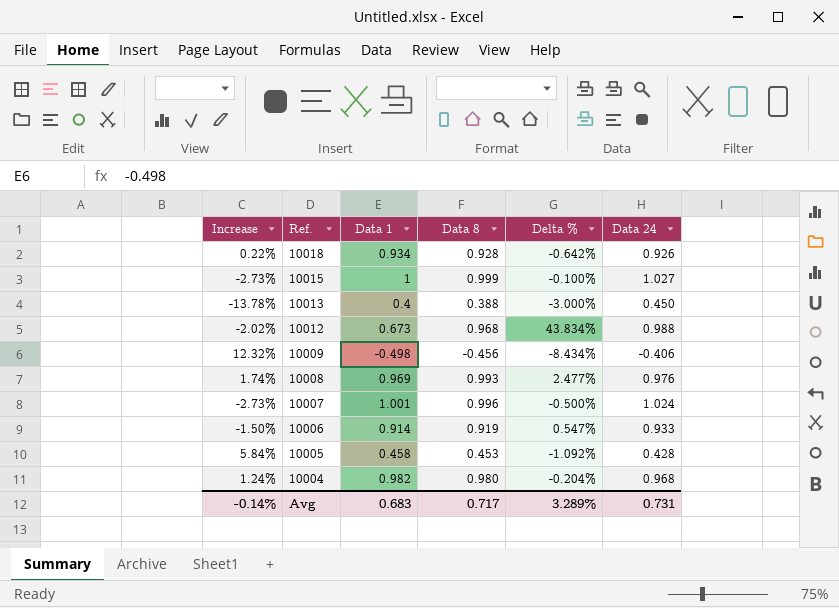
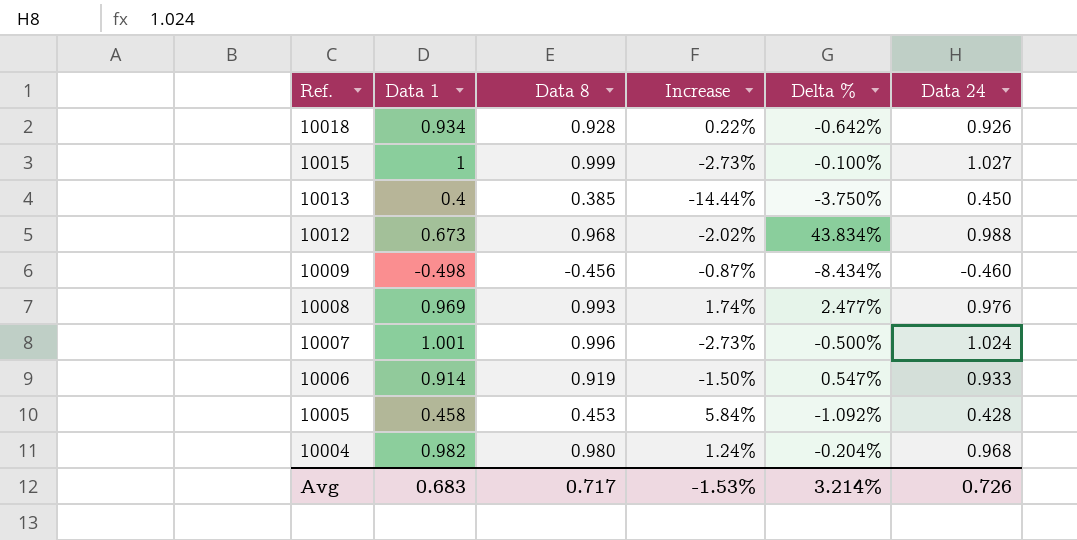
column Increase | position: 1 -> 4
10013 | Data 8: 0.388 -> 0.385
10013 | Increase: -13.78% -> -14.44%
10013 | Delta %: -3.000% -> -3.750%
10009 | Increase: 12.32% -> -0.87%
10009 | Data 24: -0.406 -> -0.460
Avg | Increase: -0.14% -> -1.53%
Avg | Delta %: 3.289% -> 3.214%
Avg | Data 24: 0.731 -> 0.726

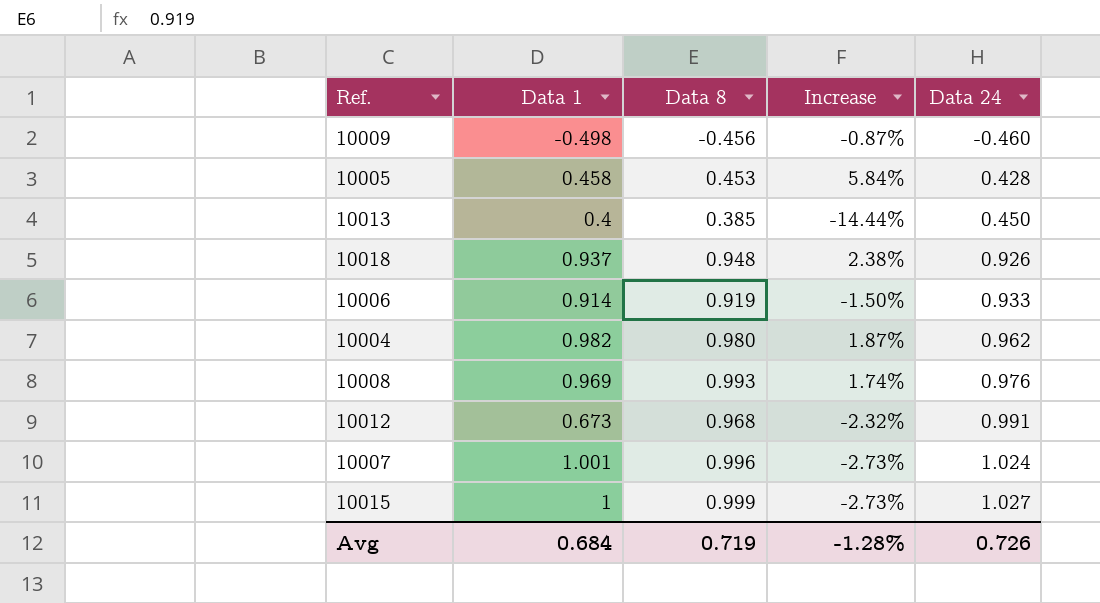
row order: Ref. descending -> Data 24 ascending
column Delta % | formula: ([Data 8] - [Data 1]) / [Data 1] -> none
10018 | Data 1: 0.934 -> 0.937
10018 | Data 8: 0.928 -> 0.948
10018 | Increase: 0.22% -> 2.38%
10004 | Increase: 1.24% -> 1.87%
10004 | Data 24: 0.968 -> 0.962
10012 | Increase: -2.02% -> -2.32%
10012 | Data 24: 0.988 -> 0.991
Avg | Data 1: 0.683 -> 0.684
Avg | Data 8: 0.717 -> 0.719
Avg | Increase: -1.53% -> -1.28%

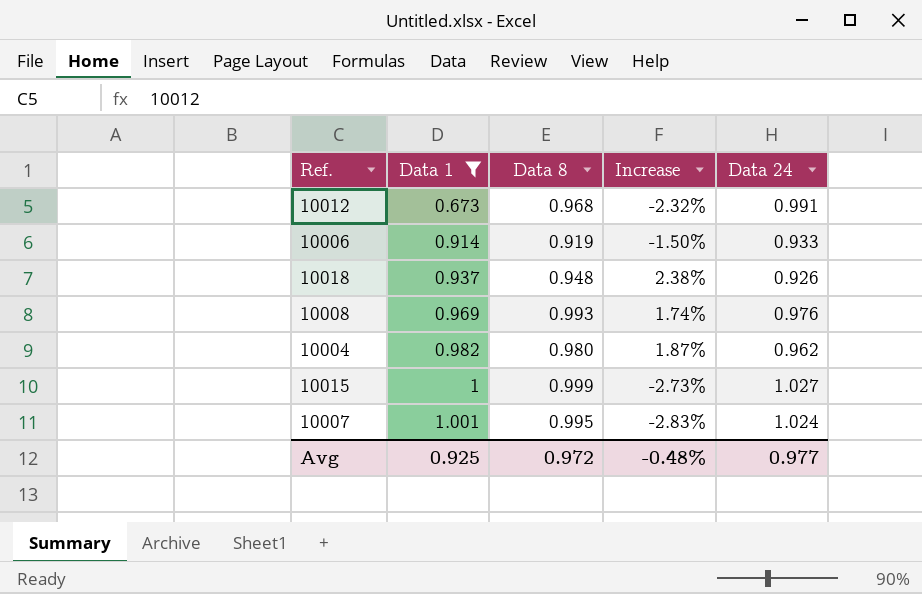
filter: none -> Data 1 >= 0.673
row order: Data 24 ascending -> Data 1 ascending
10007 | Data 8: 0.996 -> 0.995
10007 | Increase: -2.73% -> -2.83%
Avg | Data 1: 0.684 -> 0.925
Avg | Data 8: 0.719 -> 0.972
Avg | Increase: -1.28% -> -0.48%
Avg | Data 24: 0.726 -> 0.977

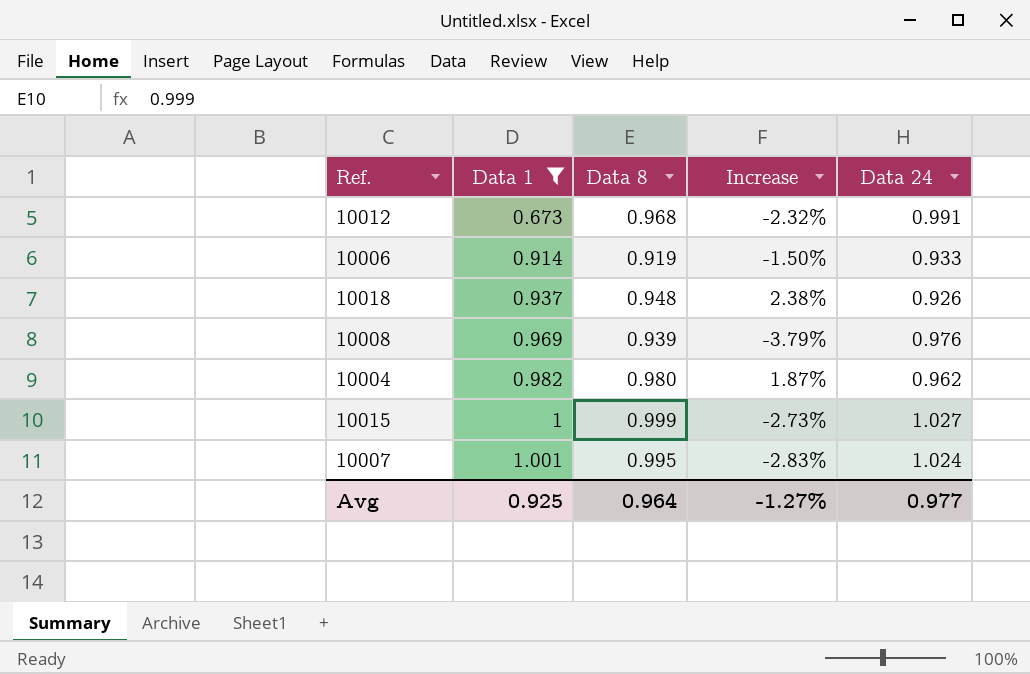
10008 | Data 8: 0.993 -> 0.939
10008 | Increase: 1.74% -> -3.79%
Avg | Data 8: 0.972 -> 0.964
Avg | Increase: -0.48% -> -1.27%

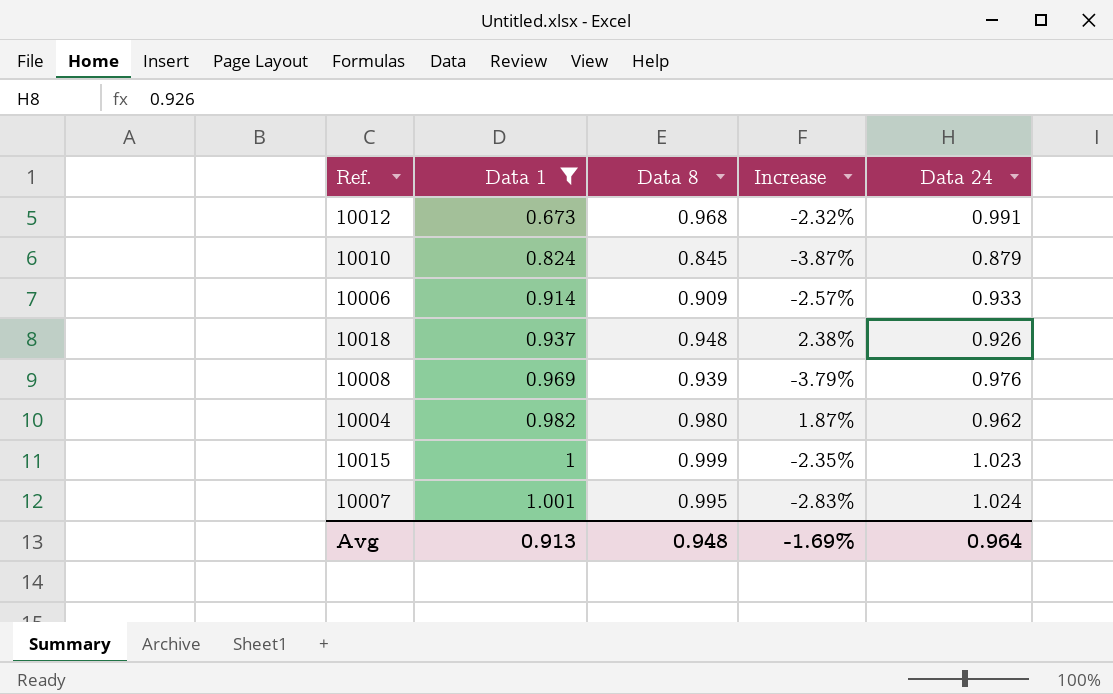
row 10010: none -> 0.824 | 0.845 | -3.87% | 0.879
10006 | Data 8: 0.919 -> 0.909
10006 | Increase: -1.50% -> -2.57%
10015 | Increase: -2.73% -> -2.35%
10015 | Data 24: 1.027 -> 1.023
Avg | Data 1: 0.925 -> 0.913
Avg | Data 8: 0.964 -> 0.948
Avg | Increase: -1.27% -> -1.69%
Avg | Data 24: 0.977 -> 0.964

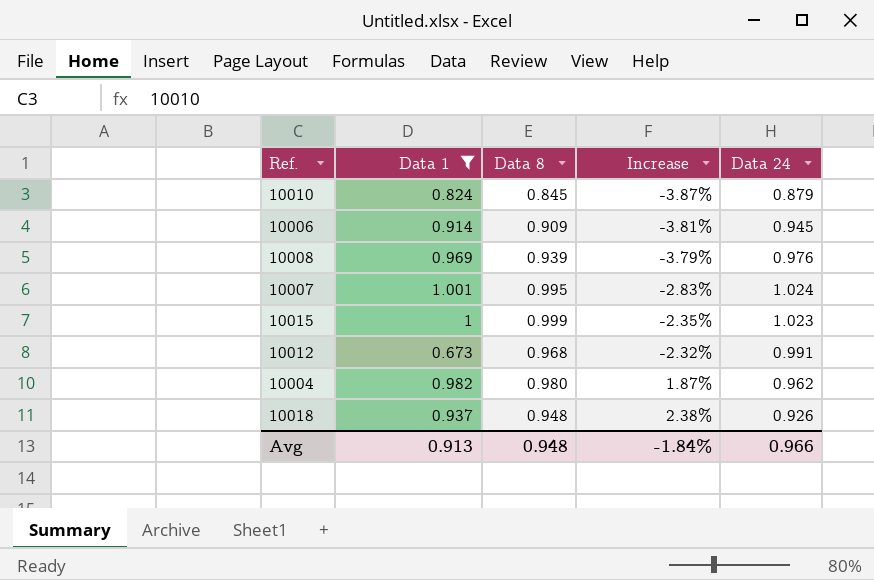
row order: Data 1 ascending -> Increase ascending
10006 | Increase: -2.57% -> -3.81%
10006 | Data 24: 0.933 -> 0.945
Avg | Increase: -1.69% -> -1.84%
Avg | Data 24: 0.964 -> 0.966

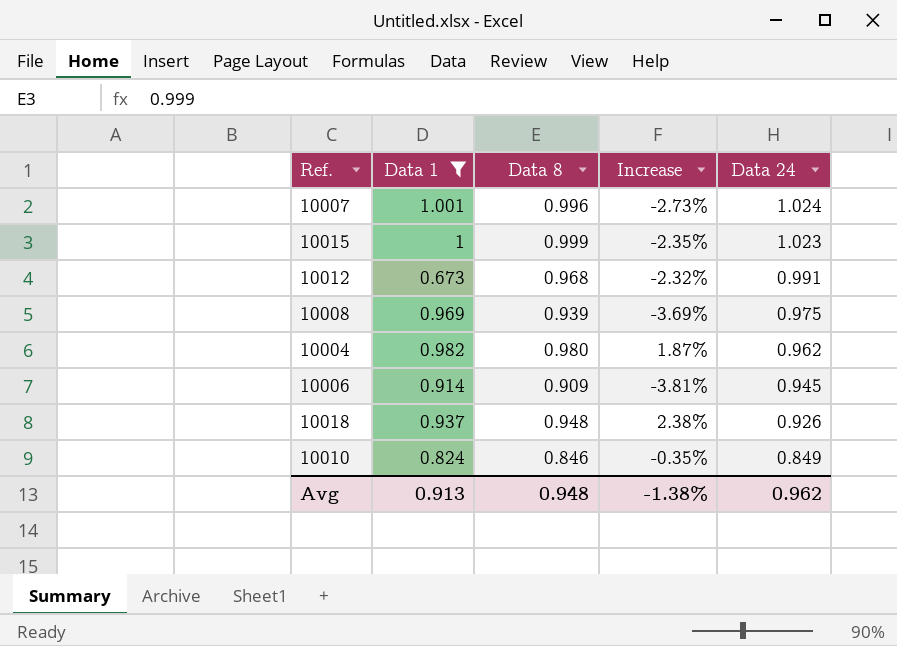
row order: Increase ascending -> Data 24 descending
10007 | Data 8: 0.995 -> 0.996
10007 | Increase: -2.83% -> -2.73%
10008 | Increase: -3.79% -> -3.69%
10008 | Data 24: 0.976 -> 0.975
10010 | Data 8: 0.845 -> 0.846
10010 | Increase: -3.87% -> -0.35%
10010 | Data 24: 0.879 -> 0.849
Avg | Increase: -1.84% -> -1.38%
Avg | Data 24: 0.966 -> 0.962

